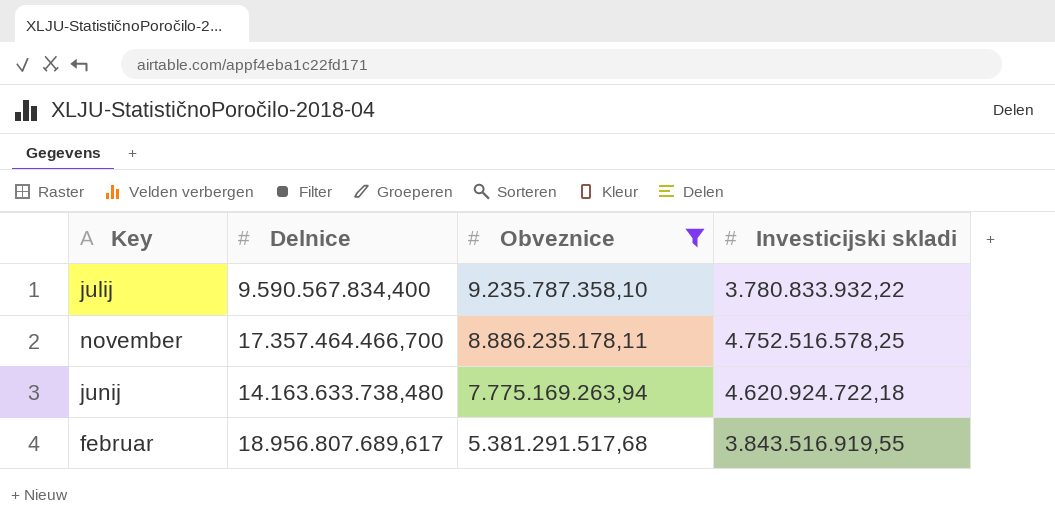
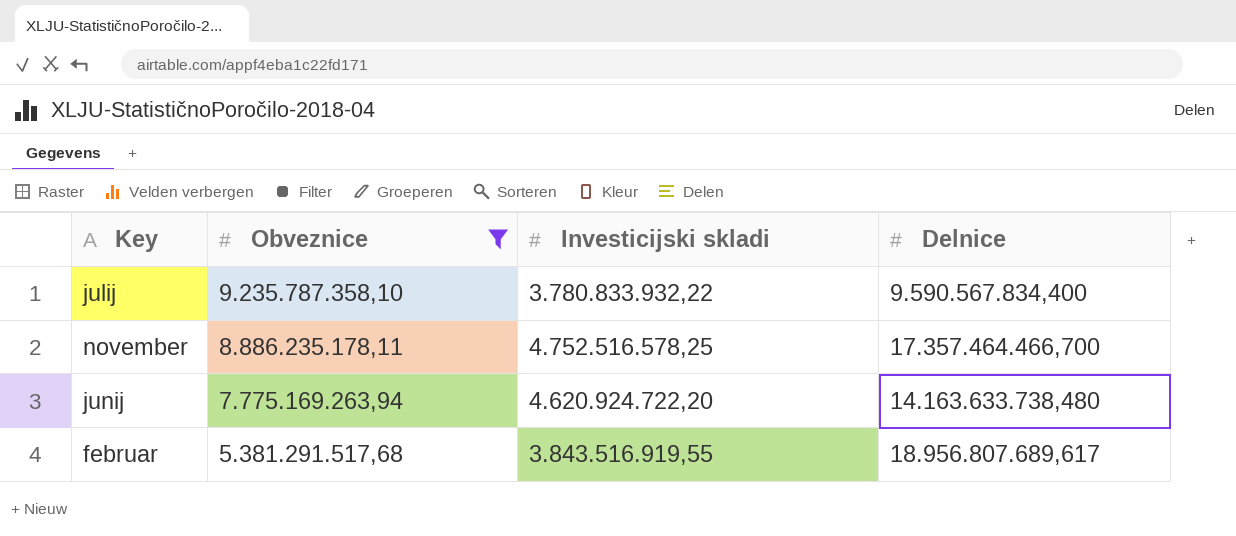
column Delnice | position: 2 -> 4
junij | Investicijski skladi: 4.620.924.722,18 -> 4.620.924.722,20

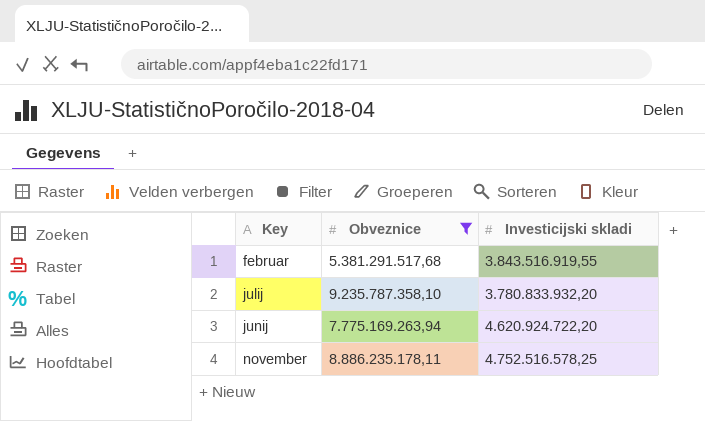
row order: Obveznice descending -> Key ascending
column Delnice | position: 4 -> none
julij | Investicijski skladi: 3.780.833.932,22 -> 3.780.833.932,20

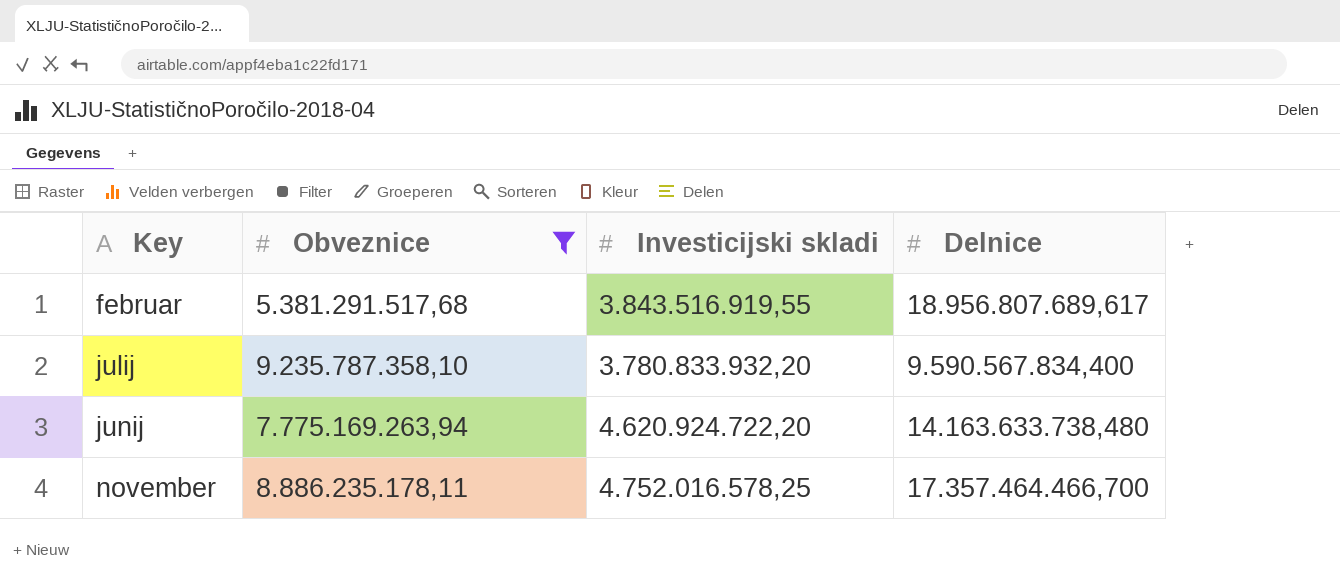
column Delnice | position: none -> 4
november | Investicijski skladi: 4.752.516.578,25 -> 4.752.016.578,25

